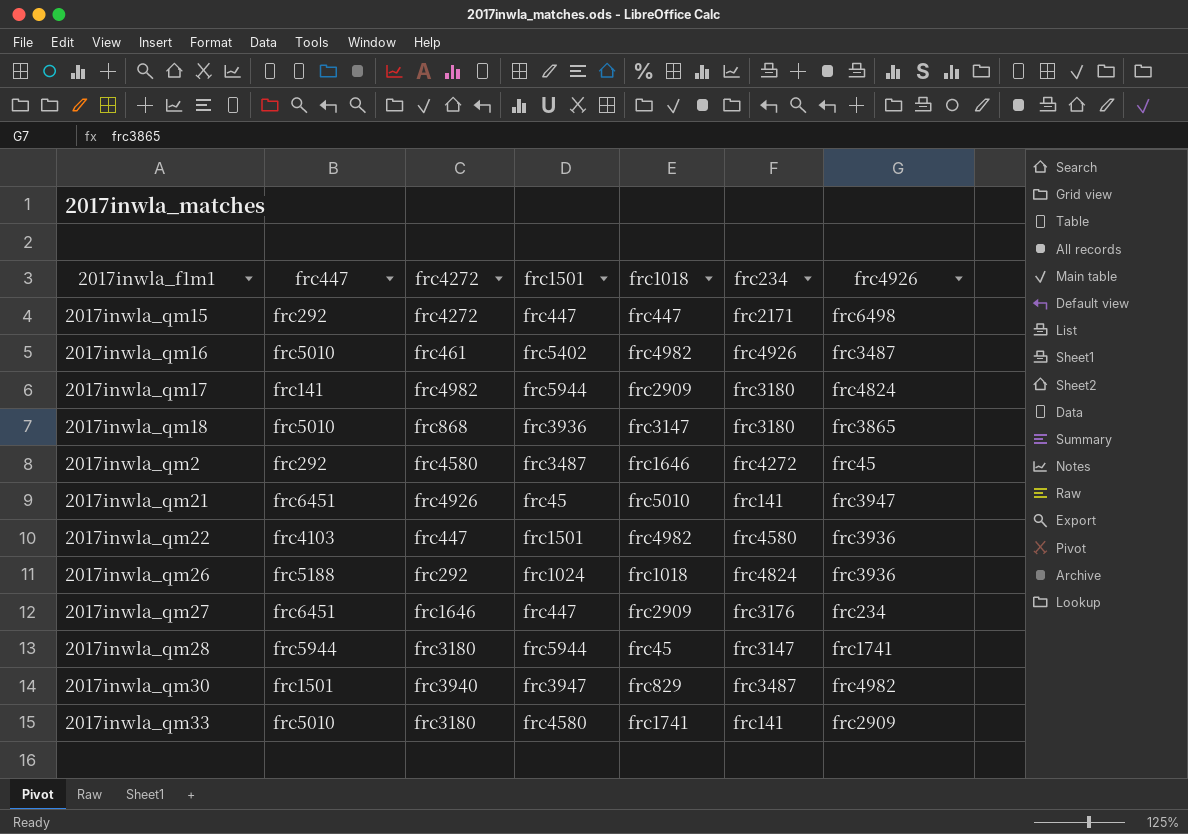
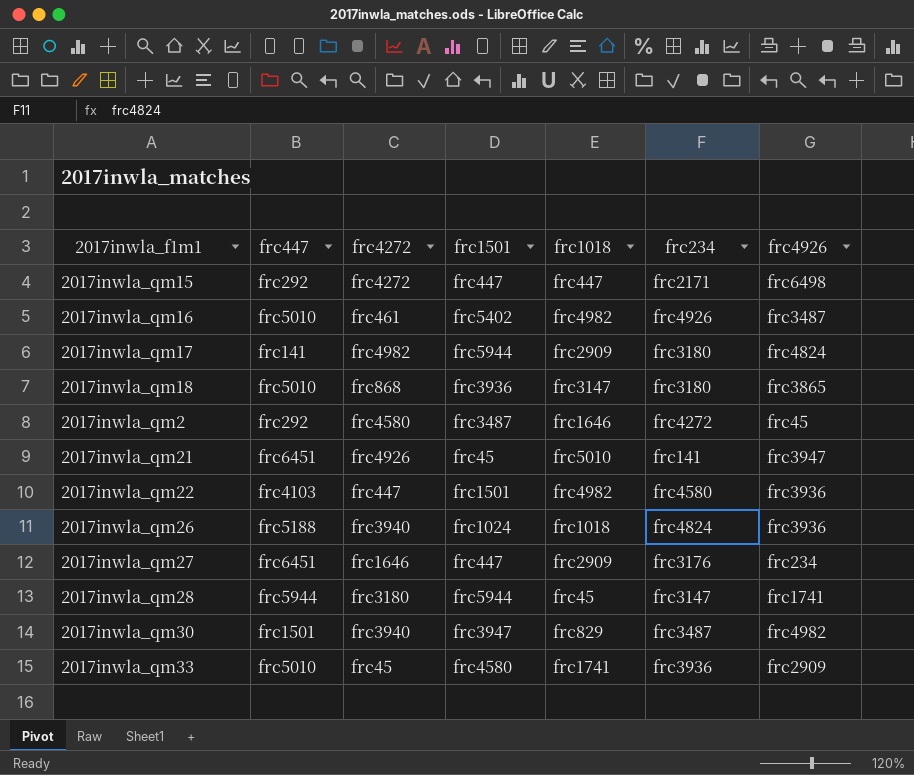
2017inwla_qm26 | frc4272: frc292 -> frc3940
2017inwla_qm33 | frc4272: frc3180 -> frc45
2017inwla_qm33 | frc234: frc141 -> frc3936

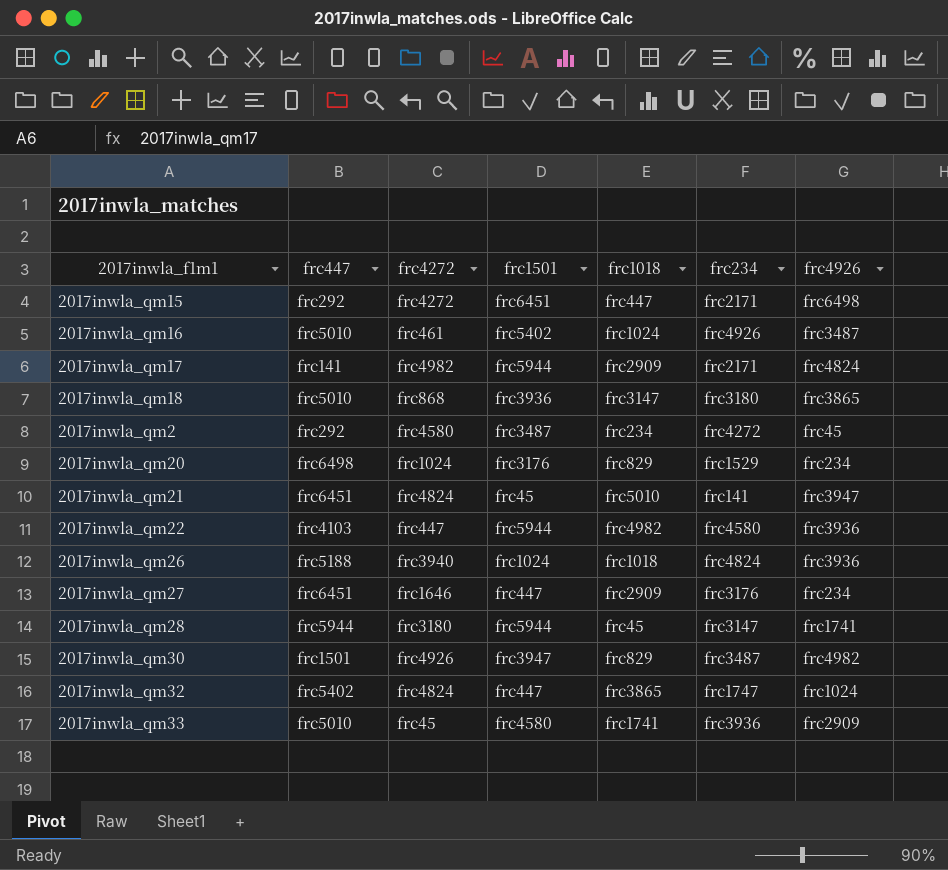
2017inwla_qm15 | frc1501: frc447 -> frc6451
2017inwla_qm16 | frc1018: frc4982 -> frc1024
2017inwla_qm17 | frc234: frc3180 -> frc2171
2017inwla_qm2 | frc1018: frc1646 -> frc234
row 2017inwla_qm20: none -> frc6498 | frc1024 | frc3176 | frc829 | frc1529 | frc234
2017inwla_qm21 | frc4272: frc4926 -> frc4824
2017inwla_qm22 | frc1501: frc1501 -> frc5944
2017inwla_qm30 | frc4272: frc3940 -> frc4926
row 2017inwla_qm32: none -> frc5402 | frc4824 | frc447 | frc3865 | frc1747 | frc1024

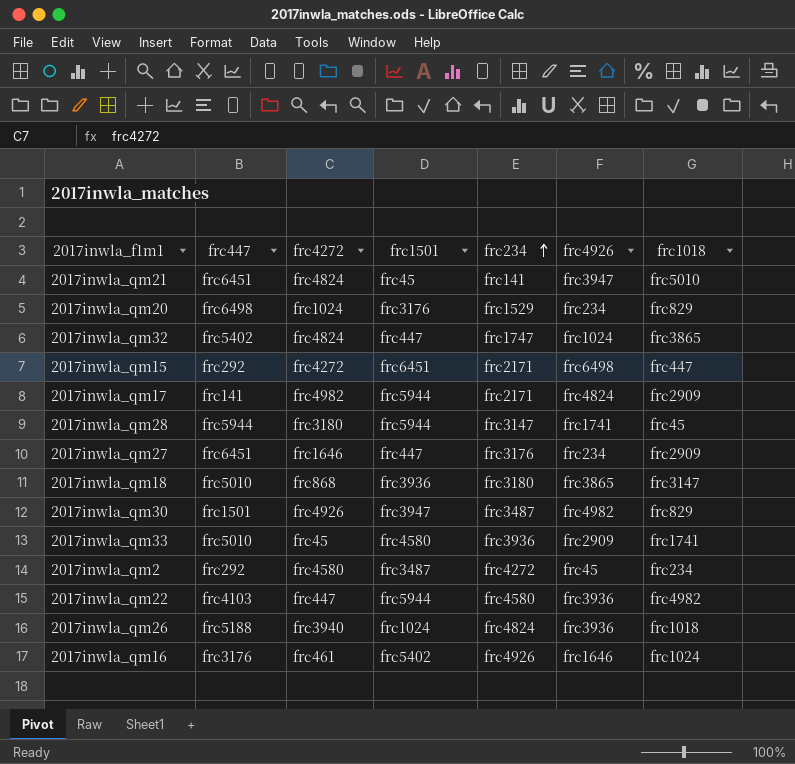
row order: none -> frc234 ascending
column frc1018 | position: 5 -> 7
2017inwla_qm16 | frc447: frc5010 -> frc3176
2017inwla_qm16 | frc4926: frc3487 -> frc1646

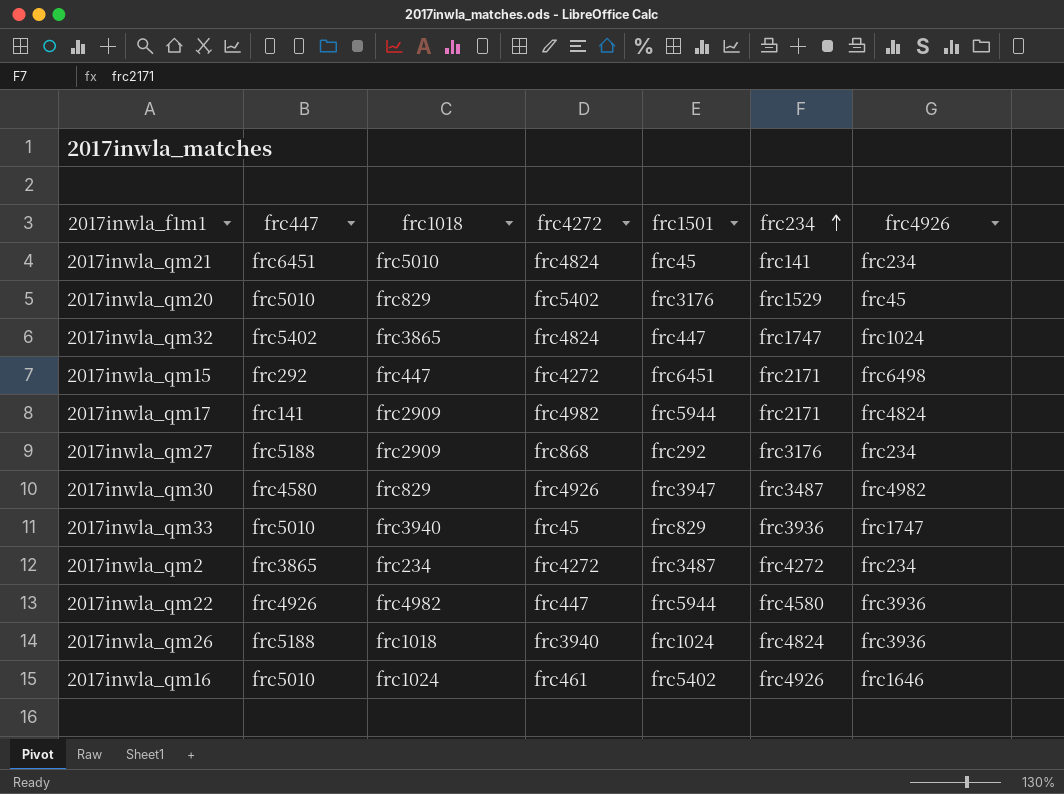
column frc1018 | position: 7 -> 3
row 2017inwla_qm28: frc5944 | frc3180 | frc5944 | frc3147 | frc1741 | frc45 -> none
row 2017inwla_qm18: frc5010 | frc868 | frc3936 | frc3180 | frc3865 | frc3147 -> none
2017inwla_qm21 | frc4926: frc3947 -> frc234
2017inwla_qm20 | frc447: frc6498 -> frc5010
2017inwla_qm20 | frc4272: frc1024 -> frc5402
2017inwla_qm20 | frc4926: frc234 -> frc45
2017inwla_qm27 | frc447: frc6451 -> frc5188
2017inwla_qm27 | frc4272: frc1646 -> frc868
2017inwla_qm27 | frc1501: frc447 -> frc292
2017inwla_qm30 | frc447: frc1501 -> frc4580
2017inwla_qm33 | frc1018: frc1741 -> frc3940
2017inwla_qm33 | frc1501: frc4580 -> frc829
2017inwla_qm33 | frc4926: frc2909 -> frc1747
2017inwla_qm2 | frc447: frc292 -> frc3865
2017inwla_qm2 | frc4272: frc4580 -> frc4272
2017inwla_qm2 | frc4926: frc45 -> frc234
2017inwla_qm22 | frc447: frc4103 -> frc4926
2017inwla_qm16 | frc447: frc3176 -> frc5010

